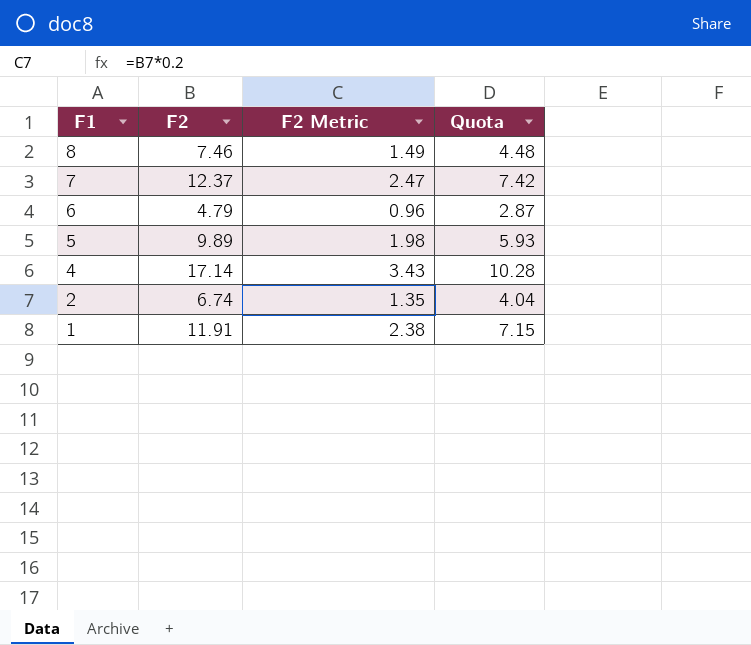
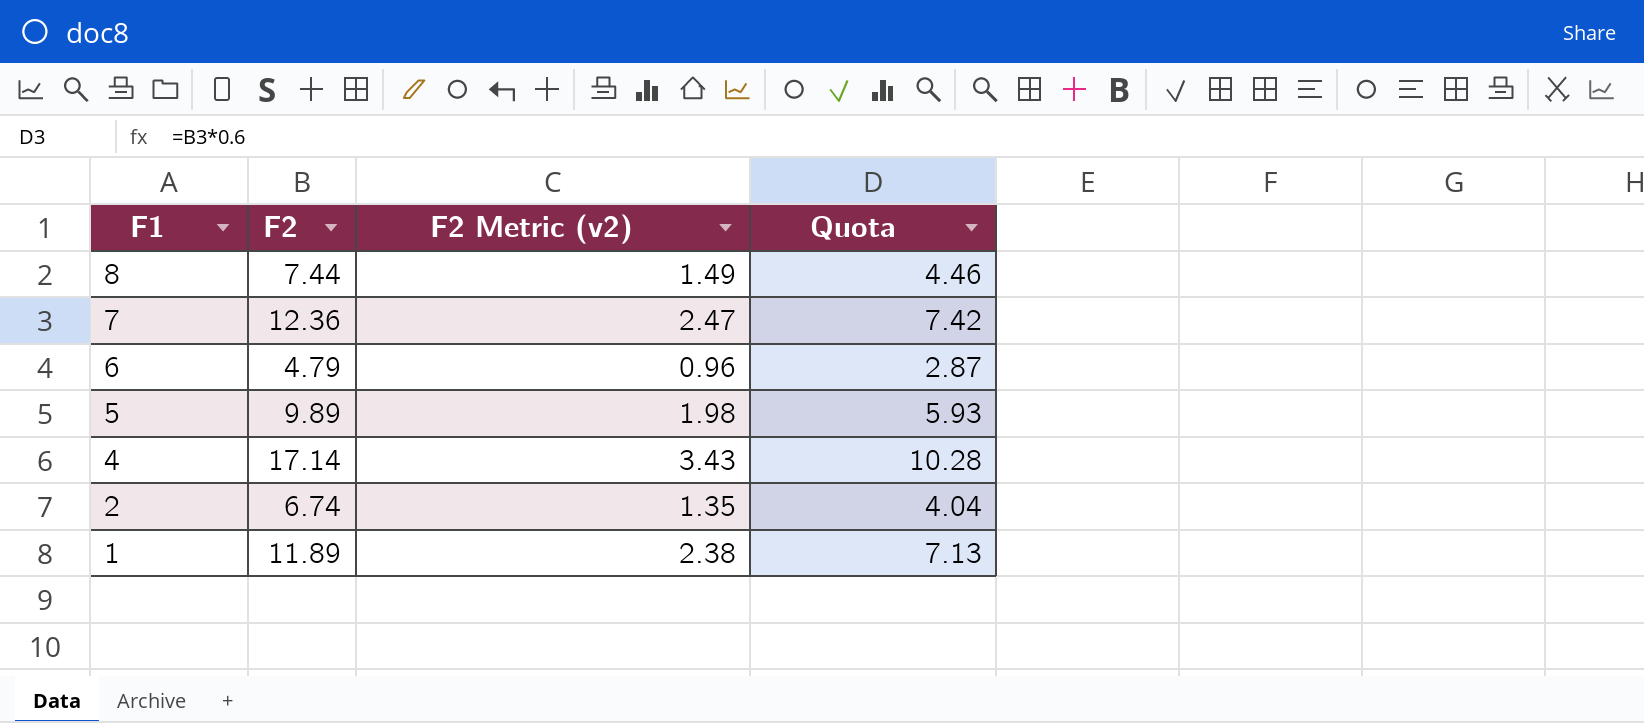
column name: F2 Metric -> F2 Metric (v2)
8 | F2: 7.46 -> 7.44
8 | Quota: 4.48 -> 4.46
7 | F2: 12.37 -> 12.36
1 | F2: 11.91 -> 11.89
1 | Quota: 7.15 -> 7.13

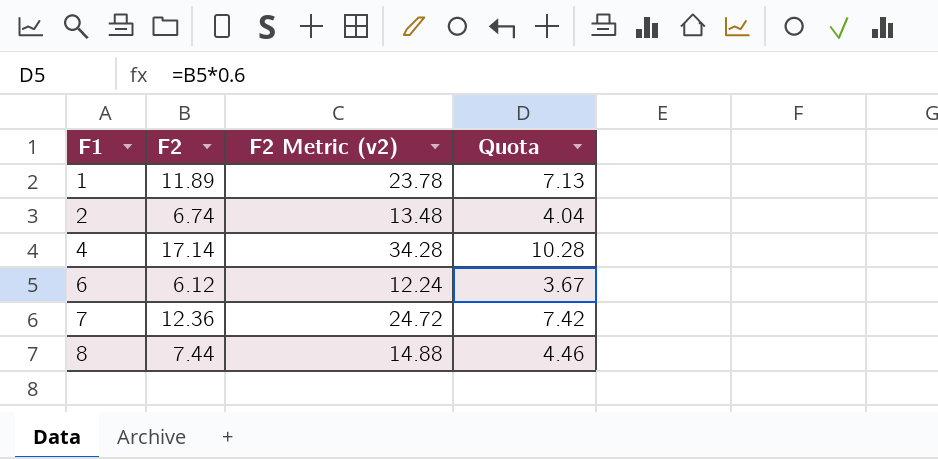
row order: F1 descending -> F1 ascending
column F2 Metric (v2) | formula: [F2] * 0.2 -> [F2] * 2
row 5: 9.89 | 1.98 | 5.93 -> none
6 | F2: 4.79 -> 6.12
6 | Quota: 2.87 -> 3.67

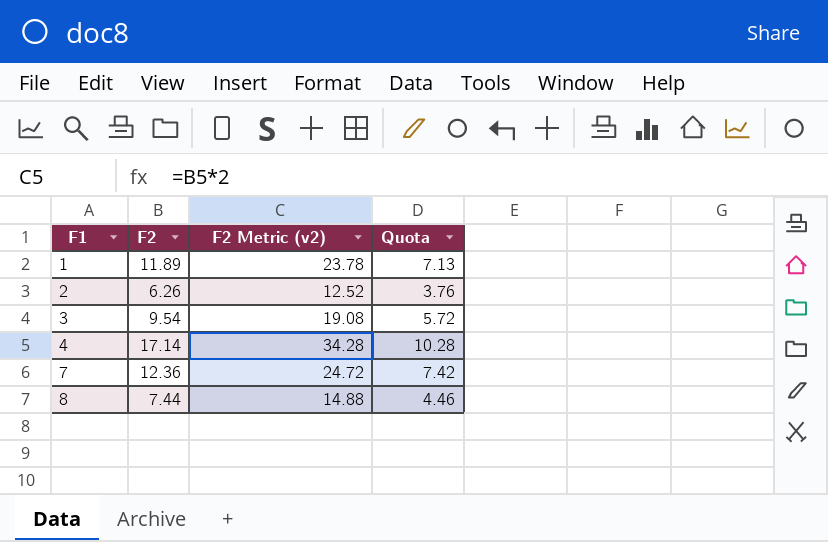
row 6: 6.12 | 12.24 | 3.67 -> none
2 | F2: 6.74 -> 6.26
2 | F2 Metric (v2): 13.48 -> 12.52
2 | Quota: 4.04 -> 3.76
row 3: none -> 9.54 | 19.08 | 5.72

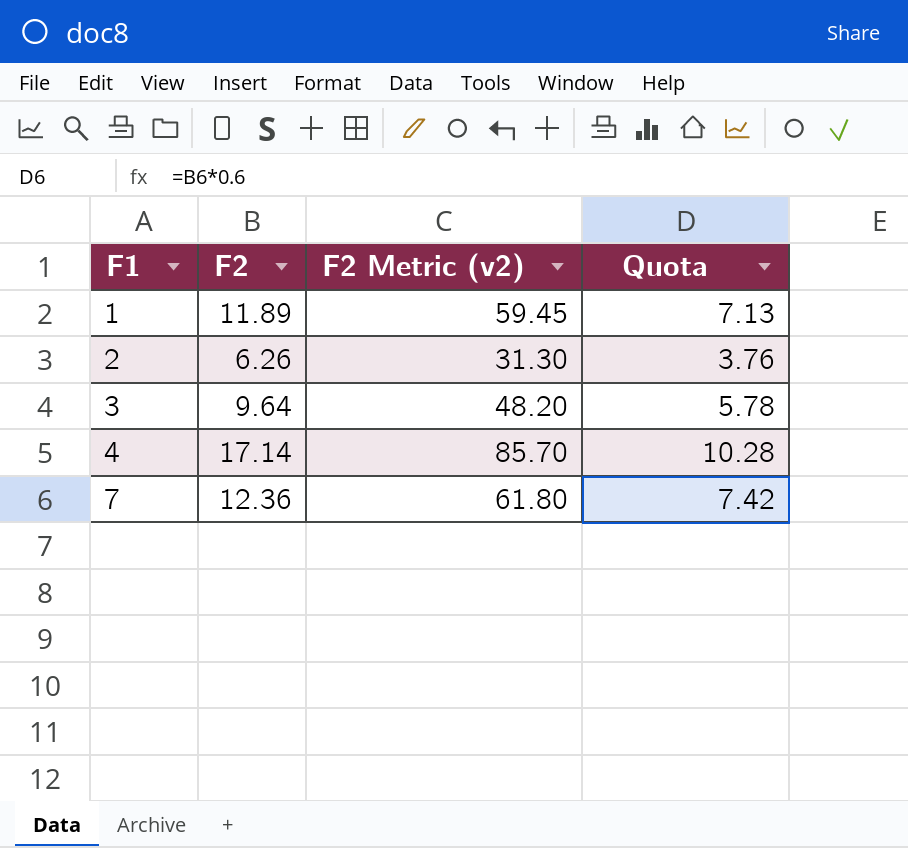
column F2 Metric (v2) | formula: [F2] * 2 -> [F2] * 5
row 8: 7.44 | 14.88 | 4.46 -> none
3 | F2: 9.54 -> 9.64
3 | Quota: 5.72 -> 5.78

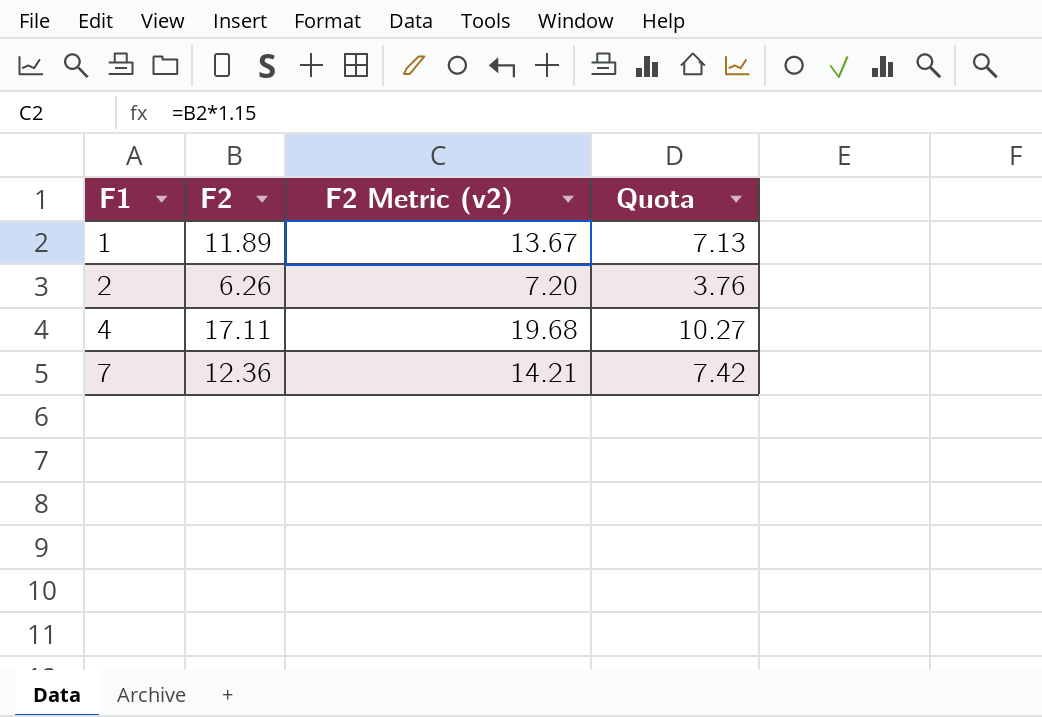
column F2 Metric (v2) | formula: [F2] * 5 -> [F2] * 1.15
row 3: 9.64 | 48.20 | 5.78 -> none
4 | F2: 17.14 -> 17.11
4 | Quota: 10.28 -> 10.27

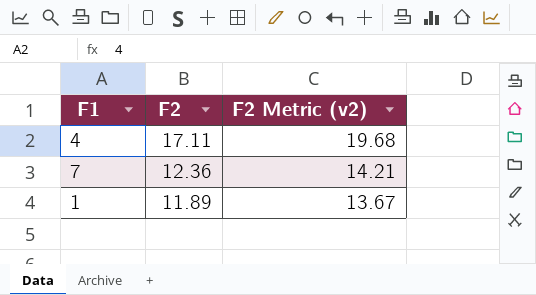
row order: F1 ascending -> F2 descending
column Quota | formula: [F2] * 0.6 -> none
row 2: 6.26 | 7.20 | 3.76 -> none

